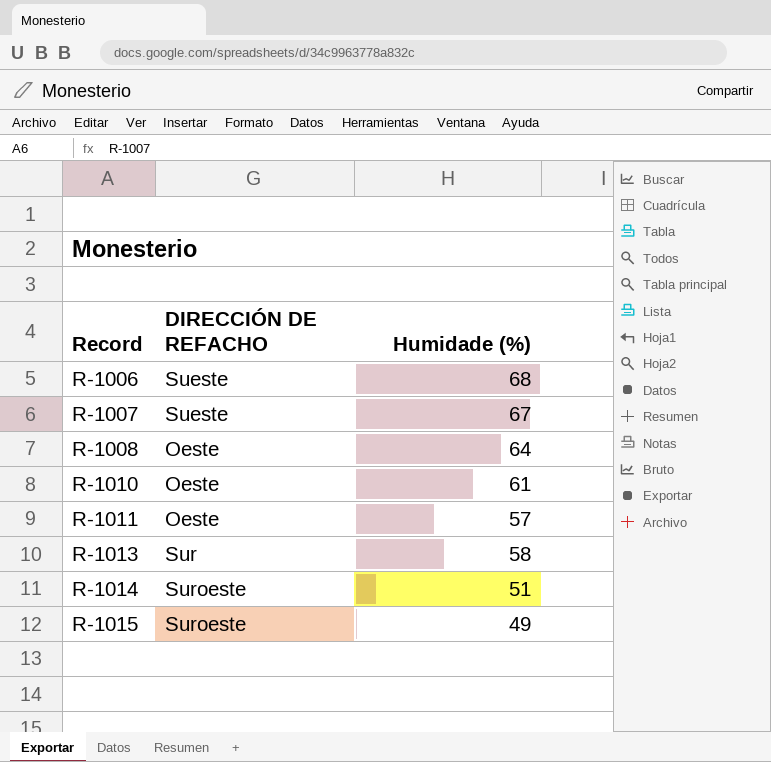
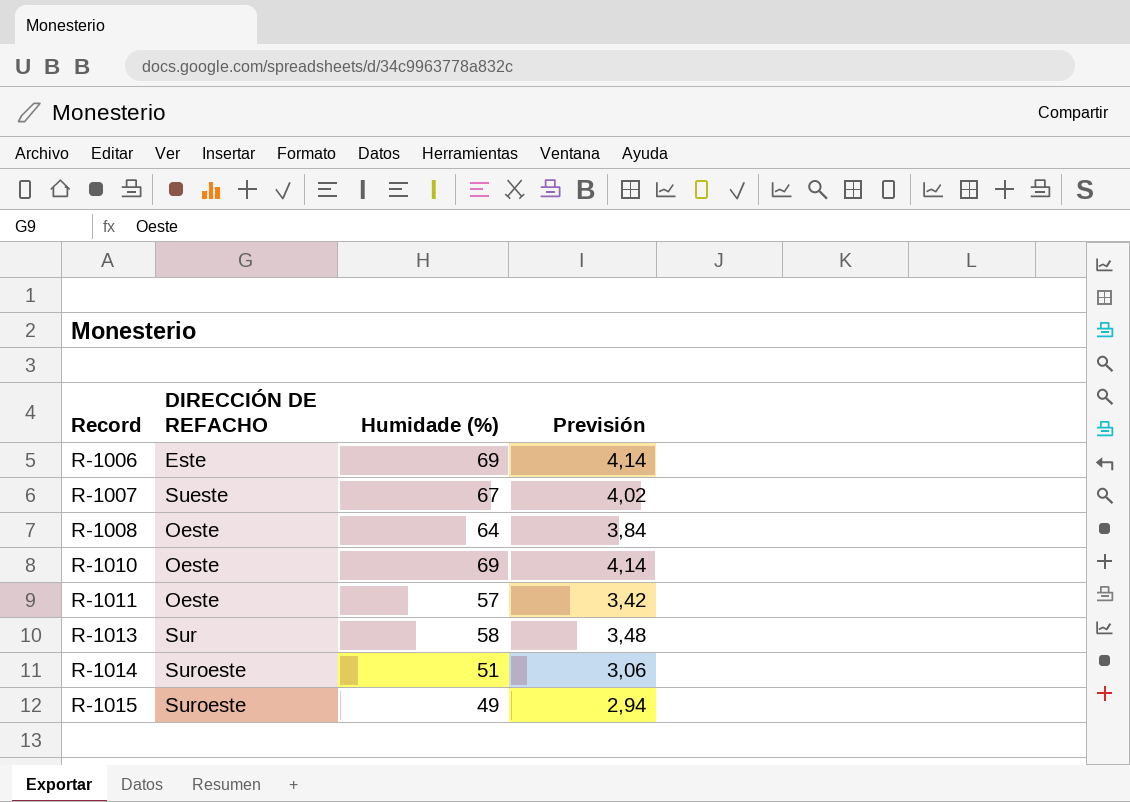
column Previsión | formula: none -> [Humidade (%)] * 0,06
R-1006 | DIRECCIÓN DE REFACHO: Sueste -> Este
R-1006 | Humidade (%): 68 -> 69
R-1010 | Humidade (%): 61 -> 69

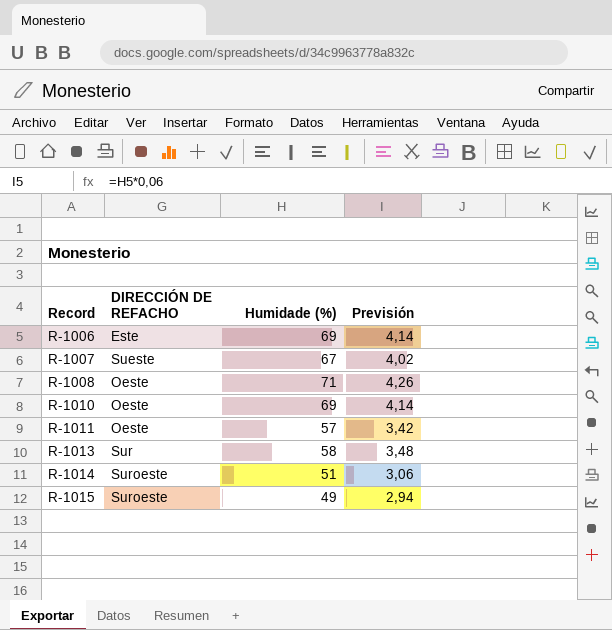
R-1008 | Humidade (%): 64 -> 71
R-1008 | Previsión: 3,84 -> 4,26

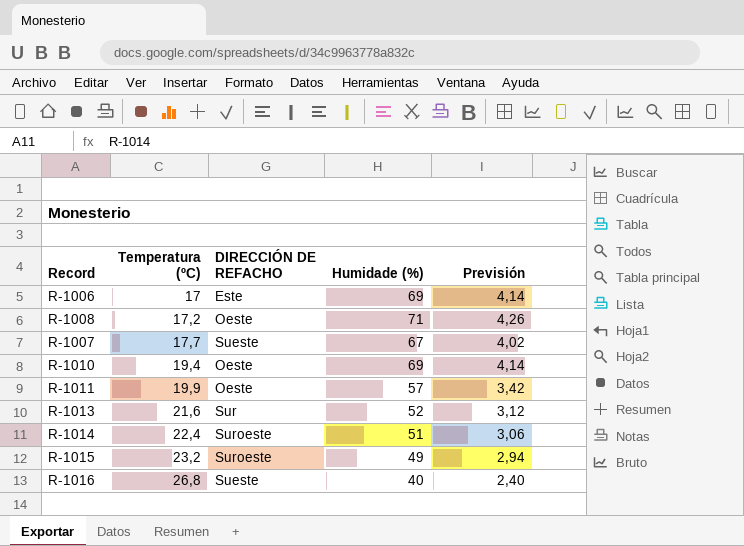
row order: Record ascending -> Temperatura (ºC) ascending
column Temperatura (ºC) | position: none -> 2
R-1013 | Humidade (%): 58 -> 52
R-1013 | Previsión: 3,48 -> 3,12
row R-1016: none -> 26,8 | Sueste | 40 | 2,40

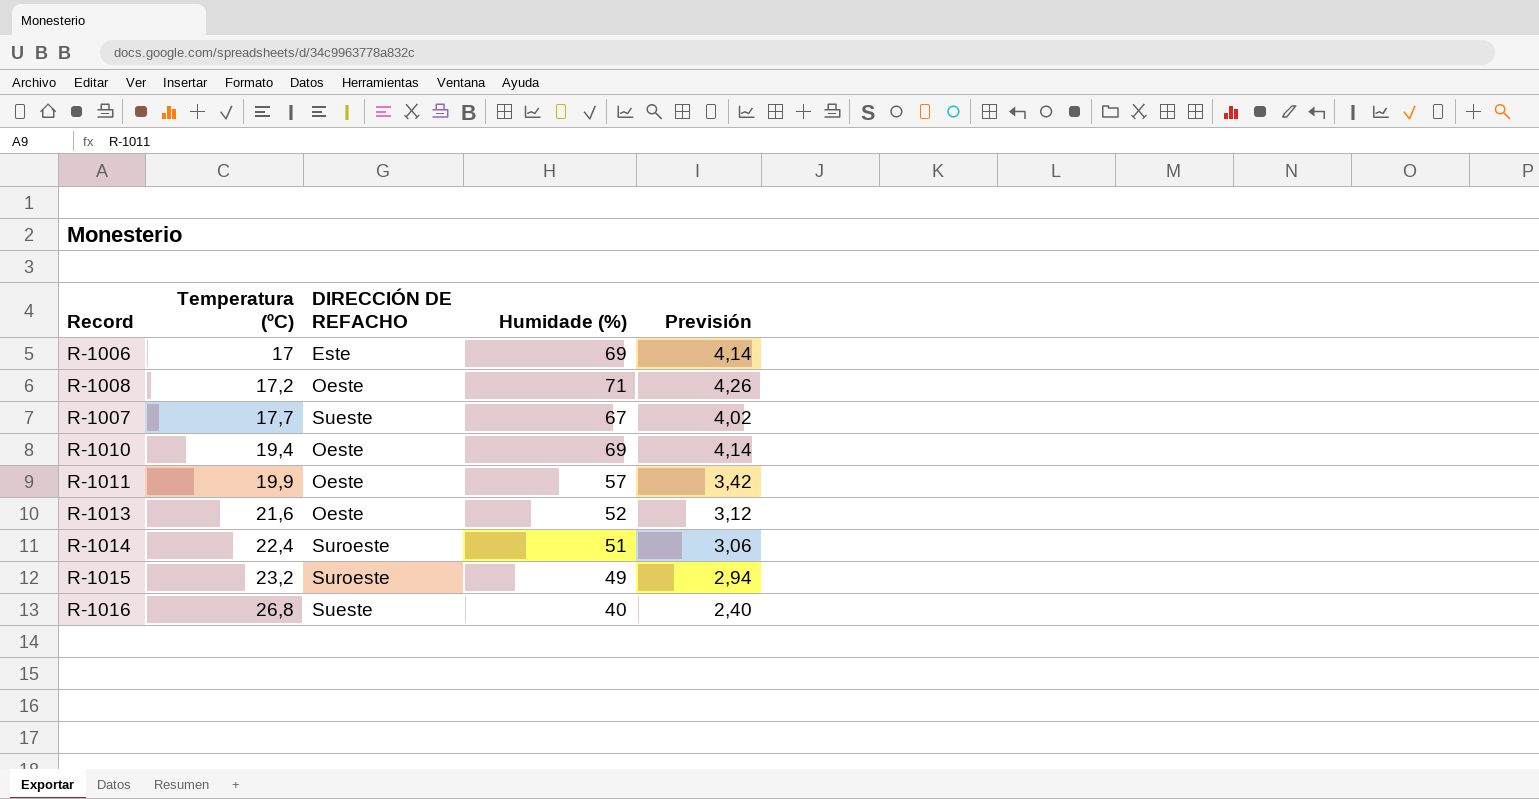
R-1013 | DIRECCIÓN DE REFACHO: Sur -> Oeste

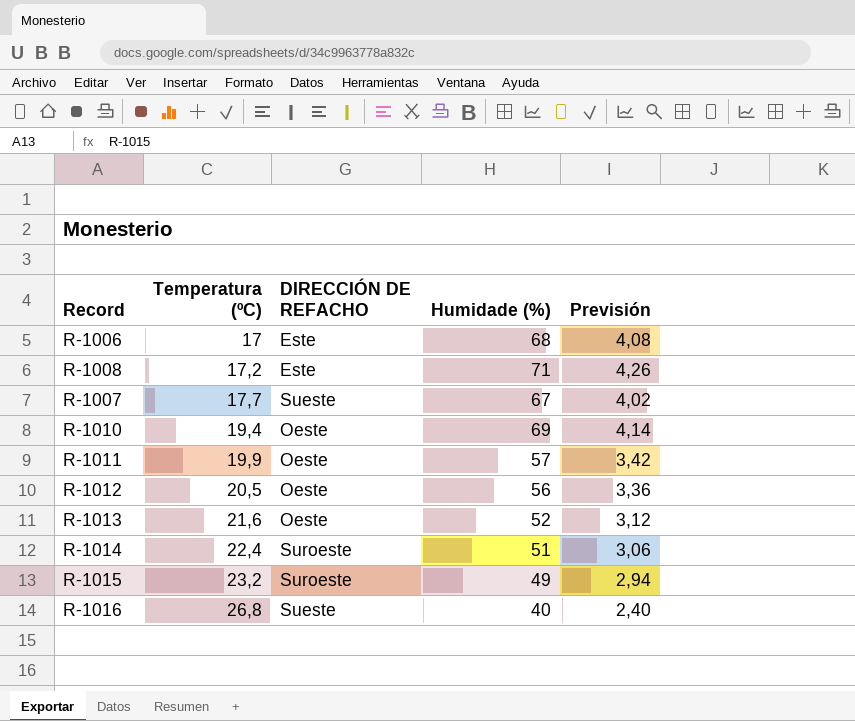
R-1006 | Humidade (%): 69 -> 68
R-1006 | Previsión: 4,14 -> 4,08
R-1008 | DIRECCIÓN DE REFACHO: Oeste -> Este
row R-1012: none -> 20,5 | Oeste | 56 | 3,36

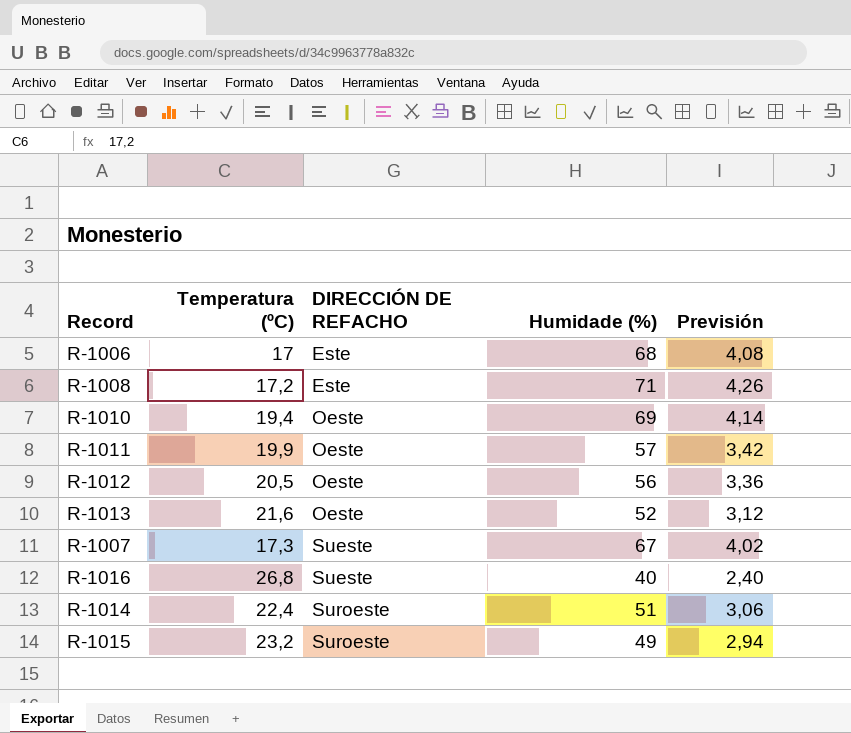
row order: Temperatura (ºC) ascending -> DIRECCIÓN DE REFACHO ascending
R-1007 | Temperatura (ºC): 17,7 -> 17,3

